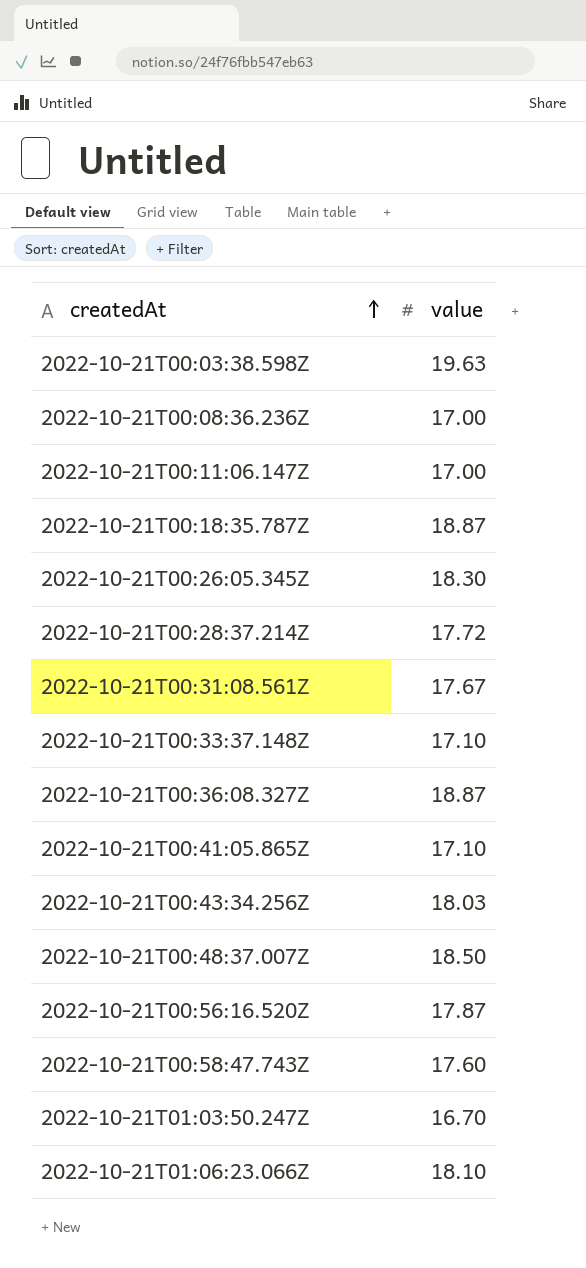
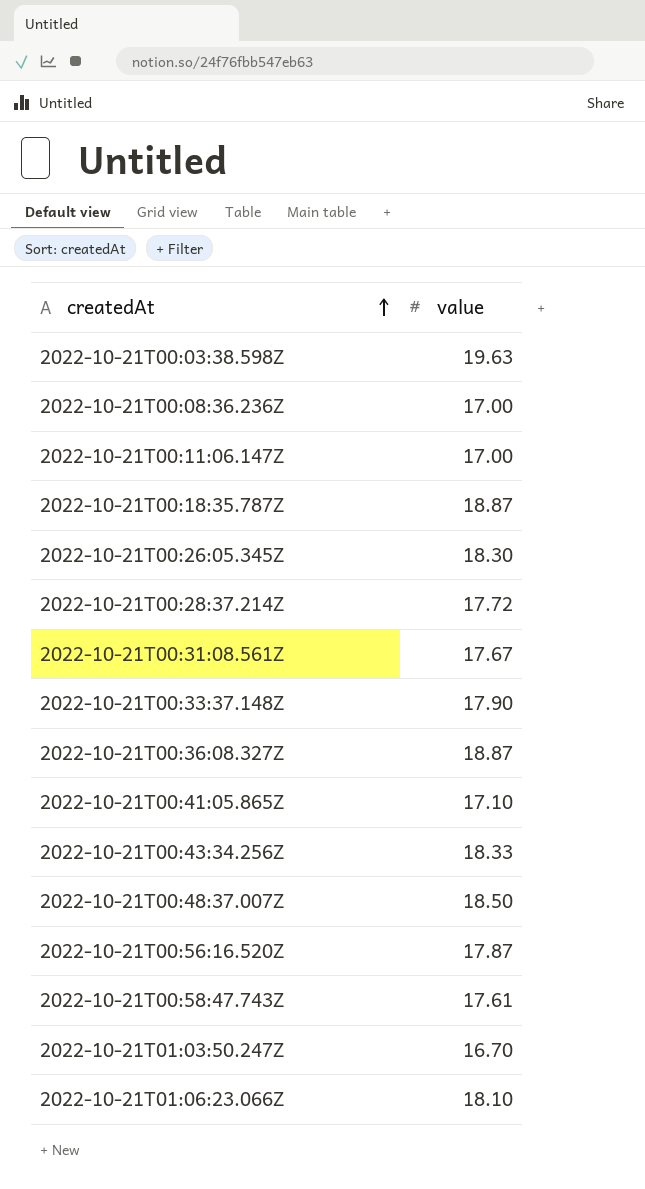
2022-10-21T00:33:37.148Z | value: 17.10 -> 17.90
2022-10-21T00:43:34.256Z | value: 18.03 -> 18.33
2022-10-21T00:58:47.743Z | value: 17.60 -> 17.61

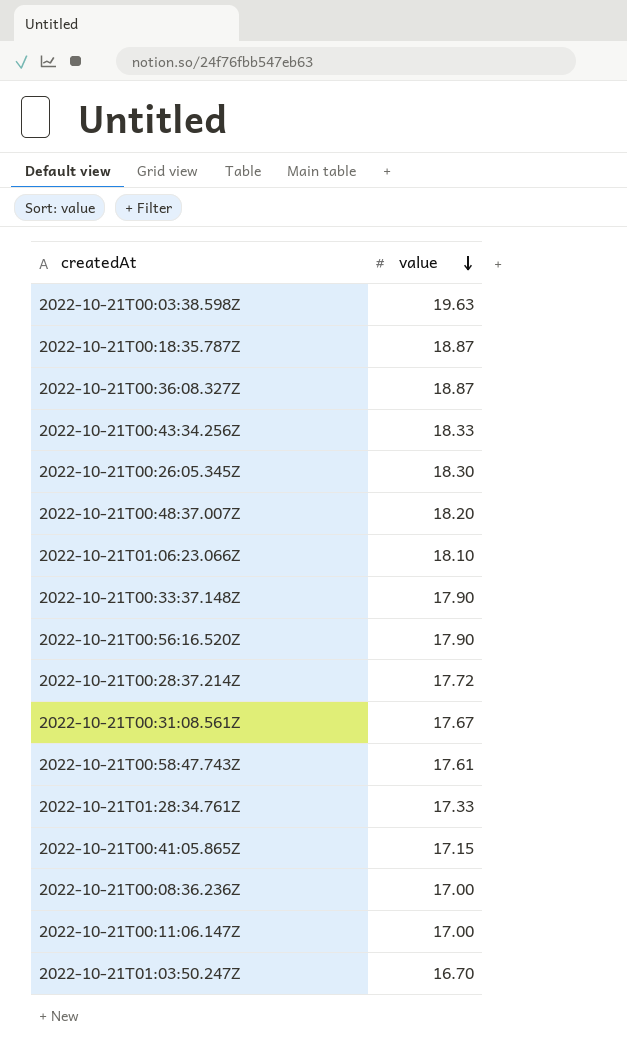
row order: createdAt ascending -> value descending
2022-10-21T00:48:37.007Z | value: 18.50 -> 18.20
2022-10-21T00:56:16.520Z | value: 17.87 -> 17.90
row 2022-10-21T01:28:34.761Z: none -> 17.33
2022-10-21T00:41:05.865Z | value: 17.10 -> 17.15

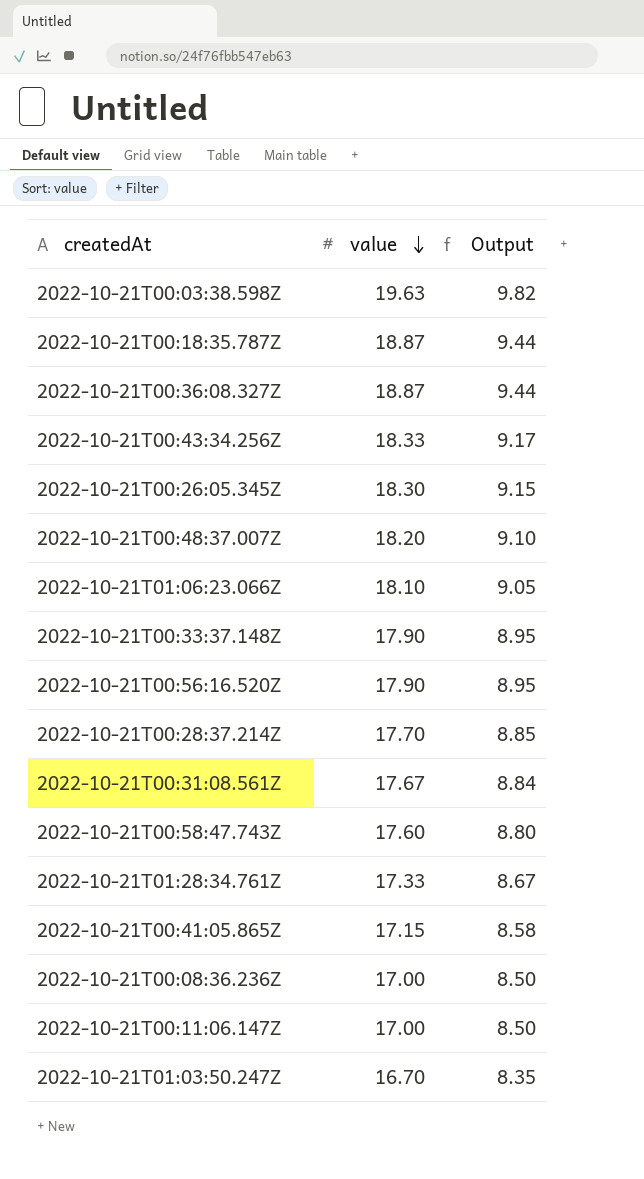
column Output | formula: none -> [value] * 0.5
2022-10-21T00:28:37.214Z | value: 17.72 -> 17.70
2022-10-21T00:58:47.743Z | value: 17.61 -> 17.60

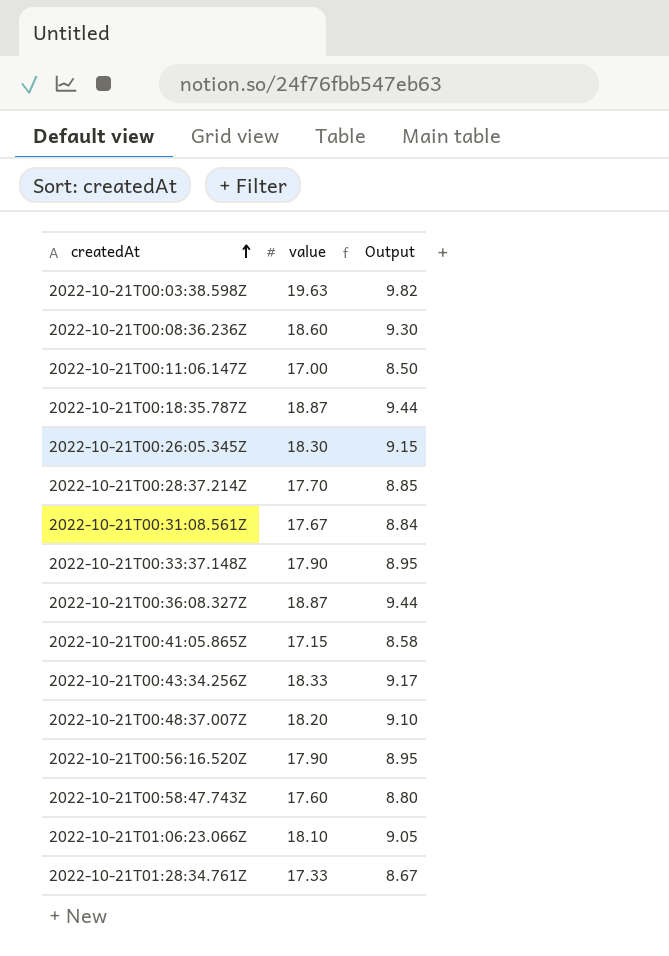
row order: value descending -> createdAt ascending
row 2022-10-21T01:03:50.247Z: 16.70 | 8.35 -> none
2022-10-21T00:08:36.236Z | value: 17.00 -> 18.60
2022-10-21T00:08:36.236Z | Output: 8.50 -> 9.30

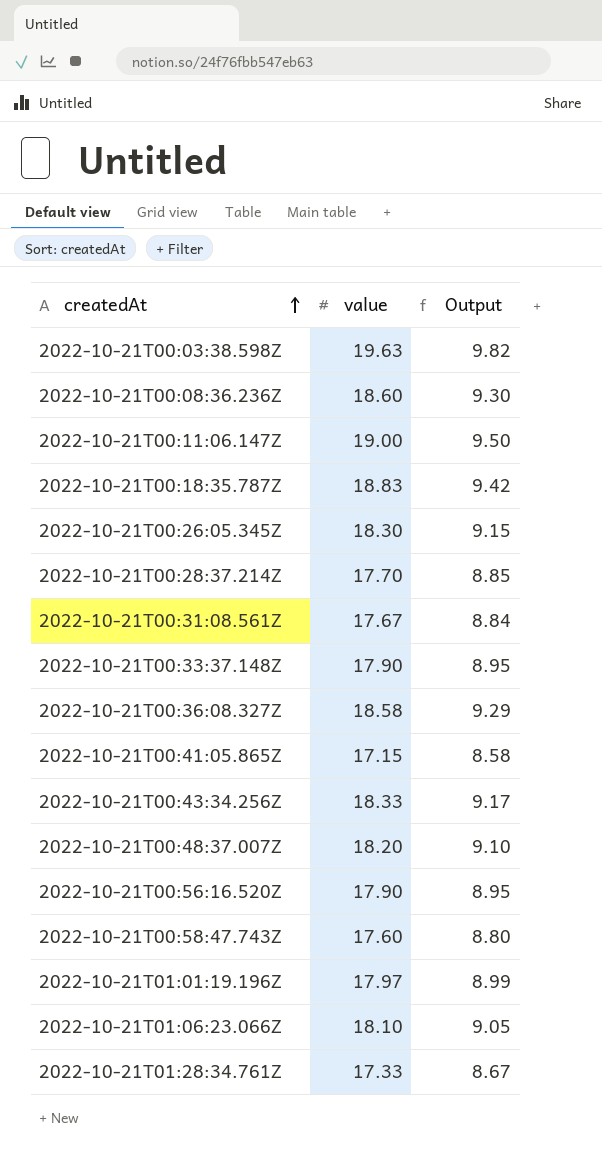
2022-10-21T00:11:06.147Z | value: 17.00 -> 19.00
2022-10-21T00:11:06.147Z | Output: 8.50 -> 9.50
2022-10-21T00:18:35.787Z | value: 18.87 -> 18.83
2022-10-21T00:18:35.787Z | Output: 9.44 -> 9.42
2022-10-21T00:36:08.327Z | value: 18.87 -> 18.58
2022-10-21T00:36:08.327Z | Output: 9.44 -> 9.29
row 2022-10-21T01:01:19.196Z: none -> 17.97 | 8.99

